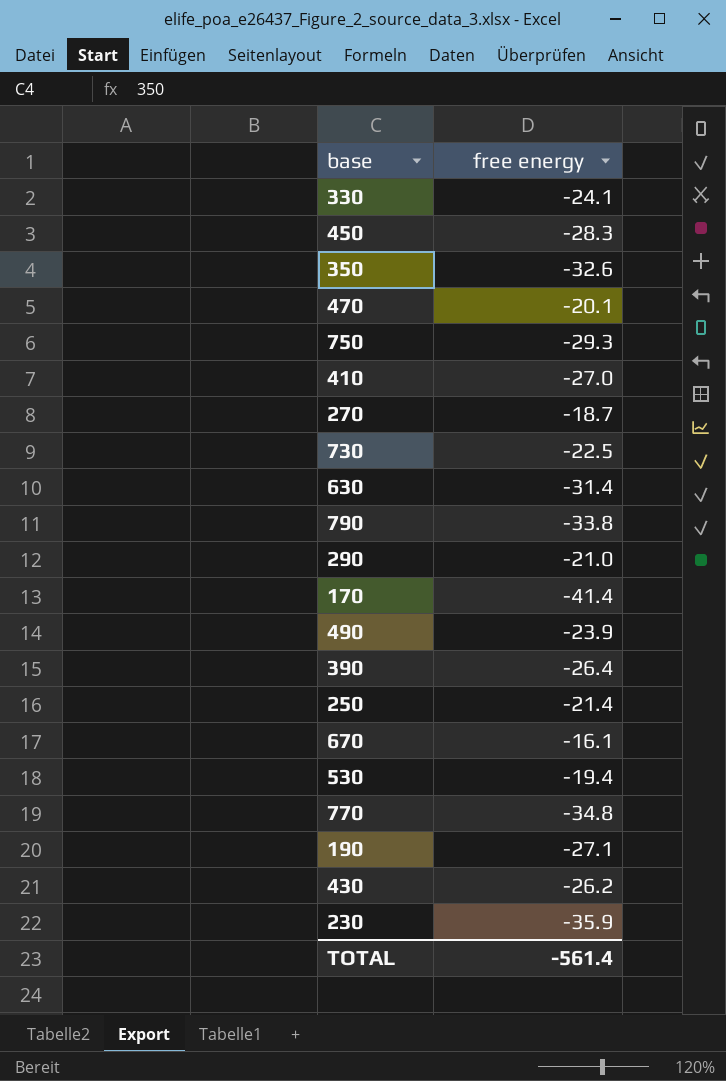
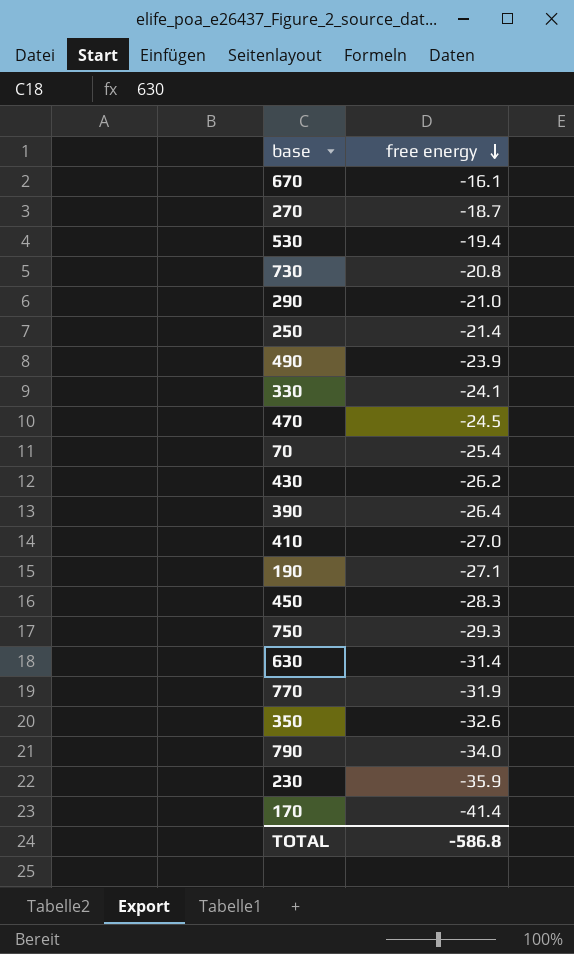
row order: none -> free energy descending
730 | free energy: -22.5 -> -20.8
470 | free energy: -20.1 -> -24.5
row 70: none -> -25.4
770 | free energy: -34.8 -> -31.9
790 | free energy: -33.8 -> -34.0
TOTAL | free energy: -561.4 -> -586.8

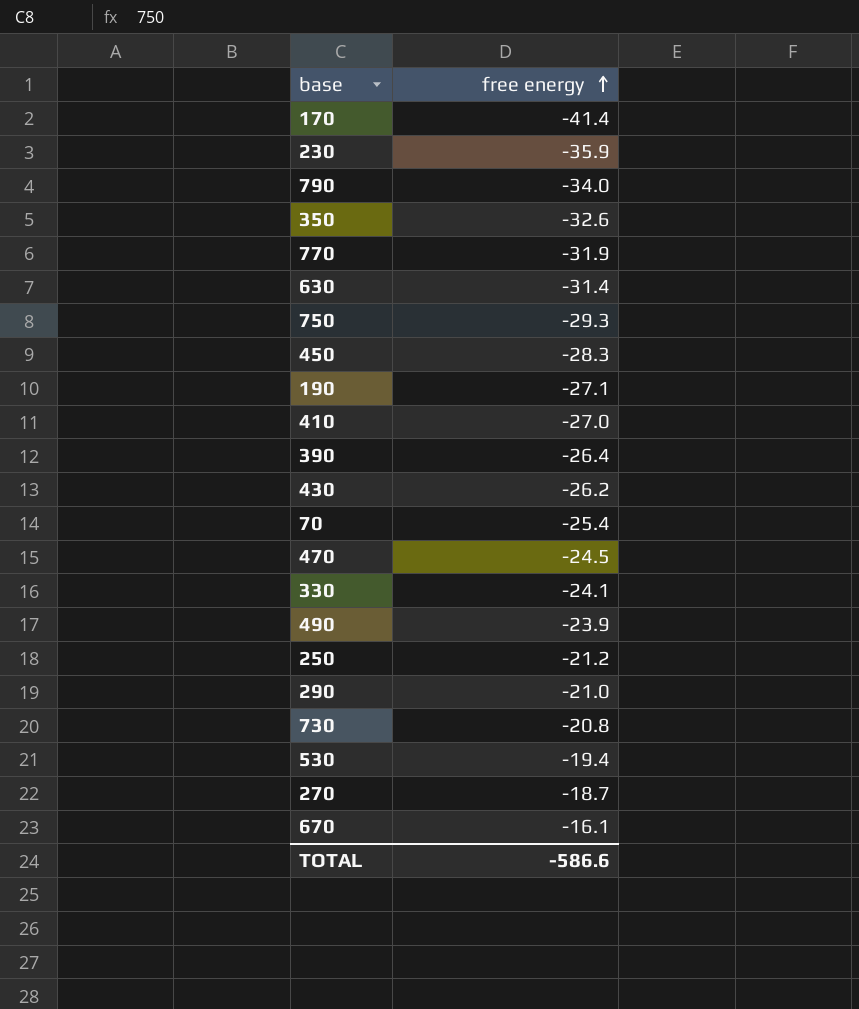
row order: free energy descending -> free energy ascending
250 | free energy: -21.4 -> -21.2
TOTAL | free energy: -586.8 -> -586.6

